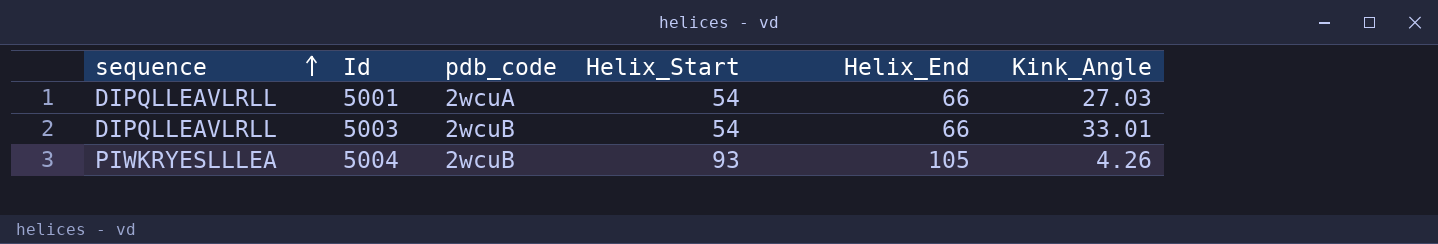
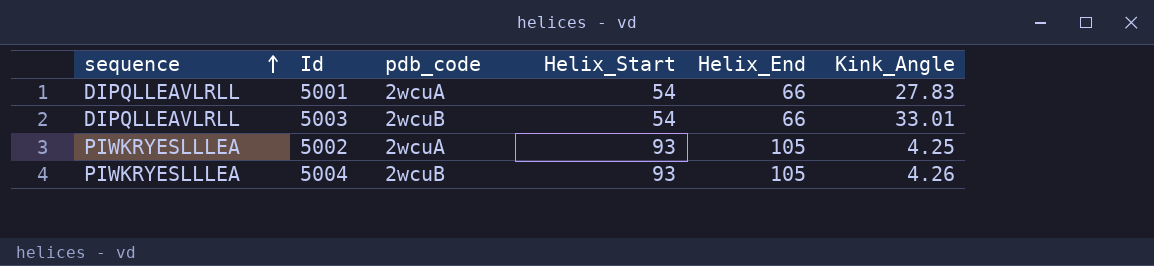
5001 | Kink_Angle: 27.03 -> 27.83
row 5002: none -> PIWKRYESLLLEA | 2wcuA | 93 | 105 | 4.25

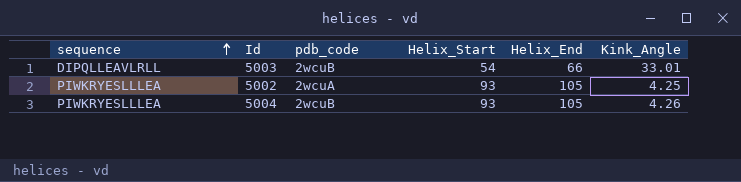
row 5001: DIPQLLEAVLRLL | 2wcuA | 54 | 66 | 27.83 -> none

